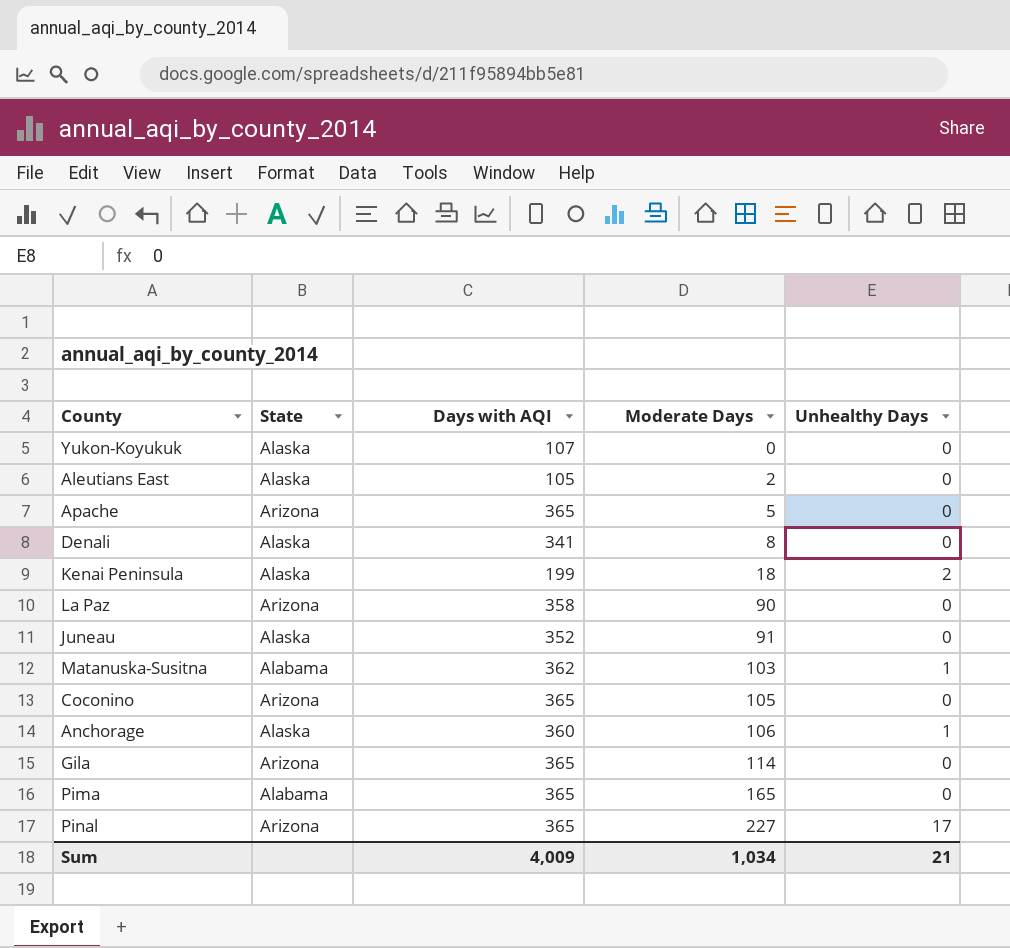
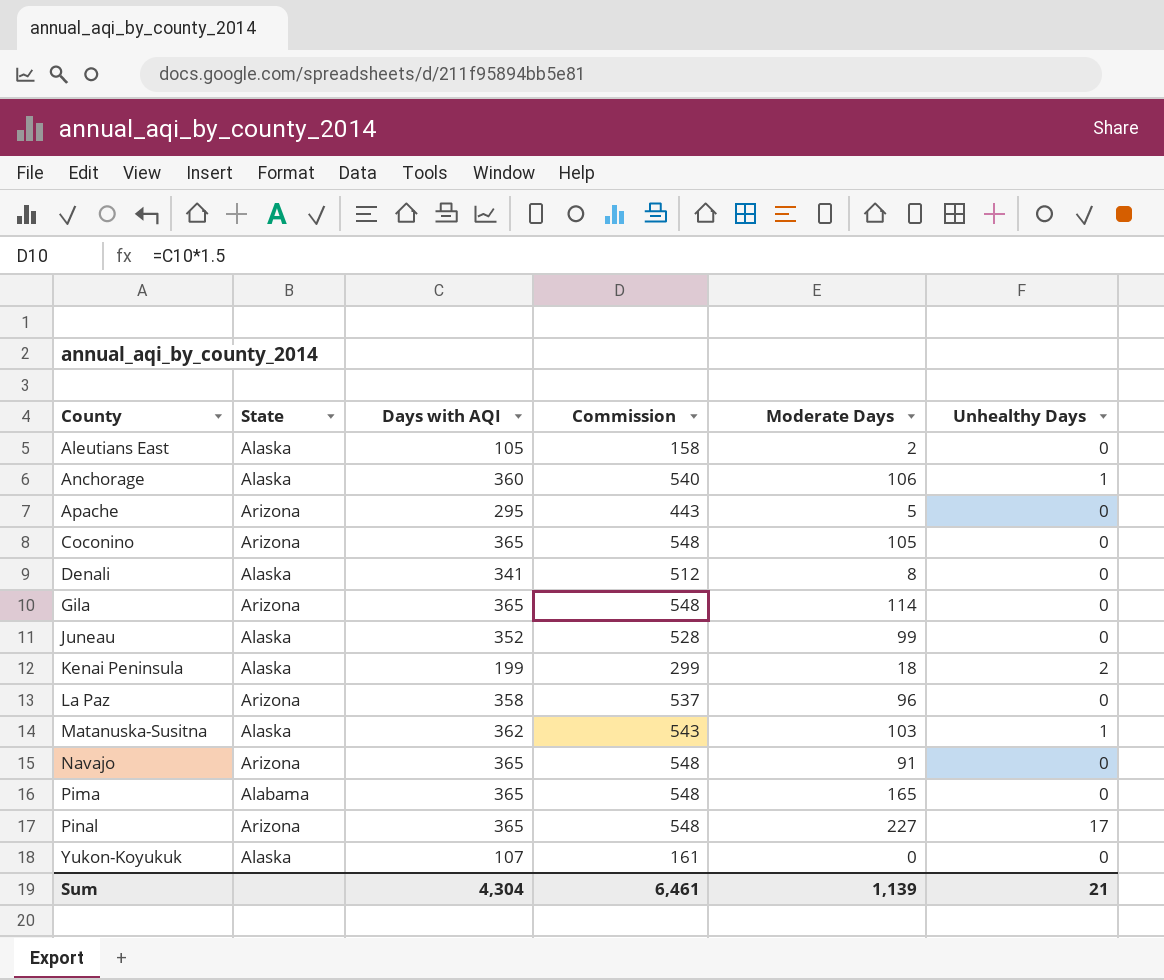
row order: Moderate Days ascending -> County ascending
column Commission | formula: none -> [Days with AQI] * 1.5
Apache | Days with AQI: 365 -> 295
Juneau | Moderate Days: 91 -> 99
La Paz | Moderate Days: 90 -> 96
Matanuska-Susitna | State: Alabama -> Alaska
row Navajo: none -> Arizona | 365 | 548 | 91 | 0
Sum | Days with AQI: 4,009 -> 4,304
Sum | Moderate Days: 1,034 -> 1,139

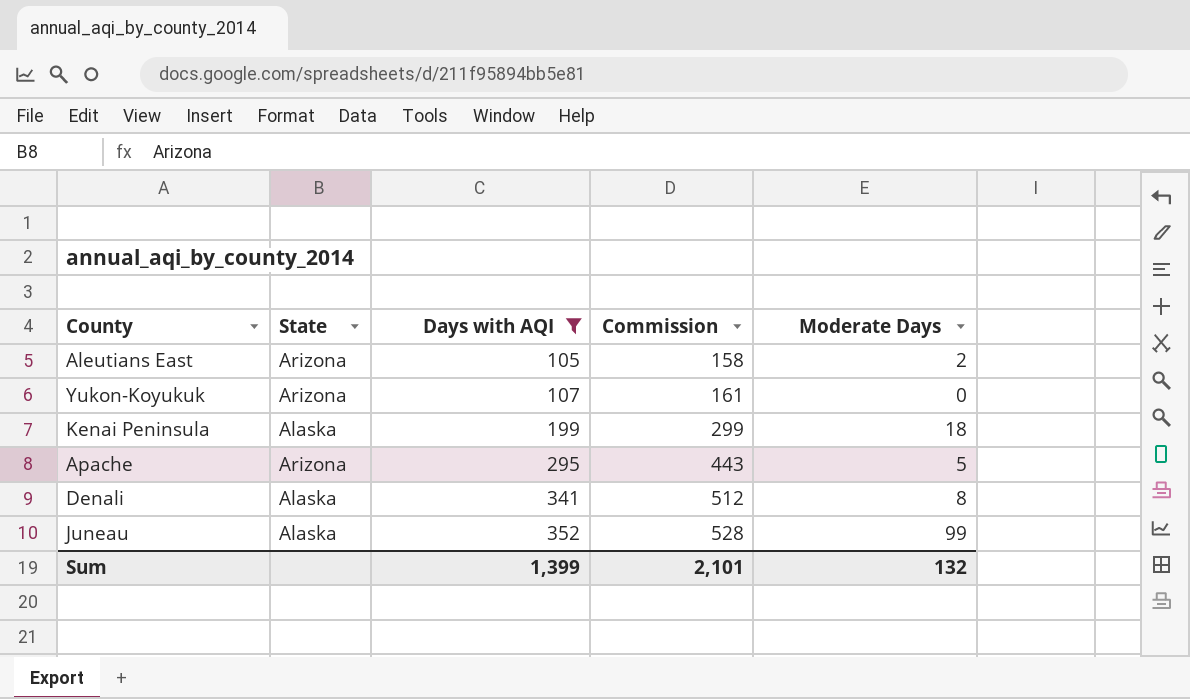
filter: none -> Days with AQI <= 352
row order: County ascending -> Days with AQI ascending
column Unhealthy Days | position: 6 -> none
Aleutians East | State: Alaska -> Arizona
Yukon-Koyukuk | State: Alaska -> Arizona
Sum | Days with AQI: 4,304 -> 1,399
Sum | Commission: 6,461 -> 2,101
Sum | Moderate Days: 1,139 -> 132

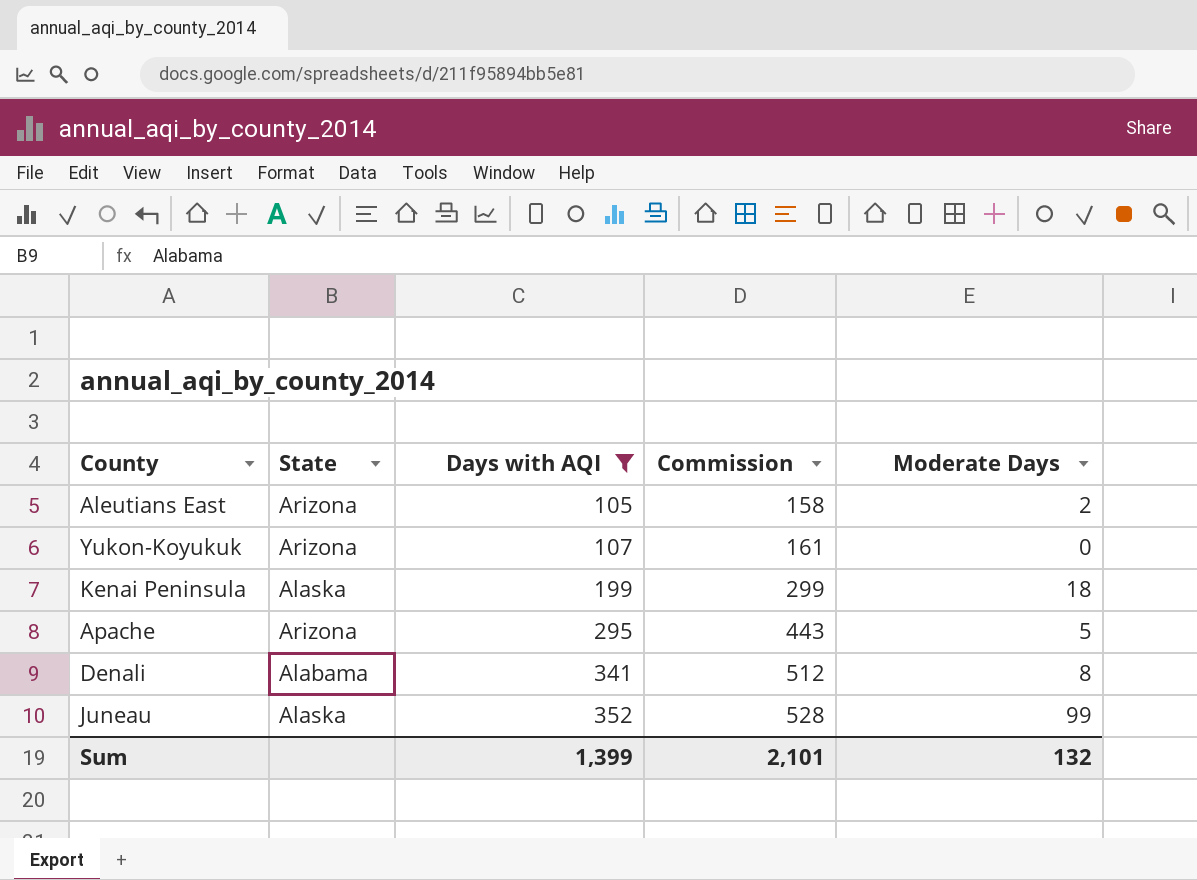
Denali | State: Alaska -> Alabama

